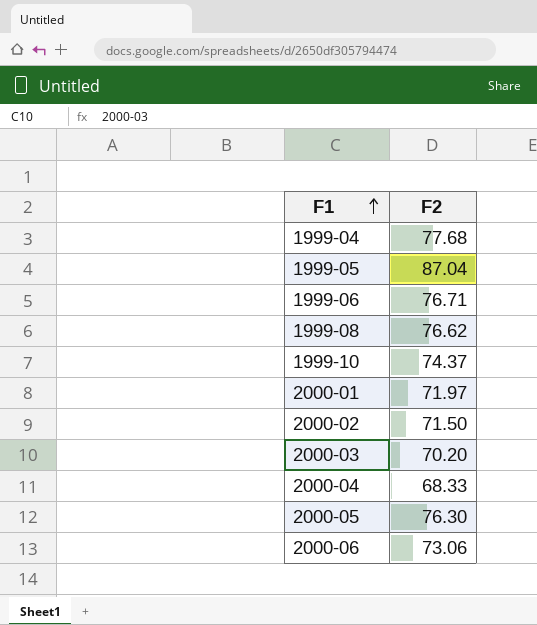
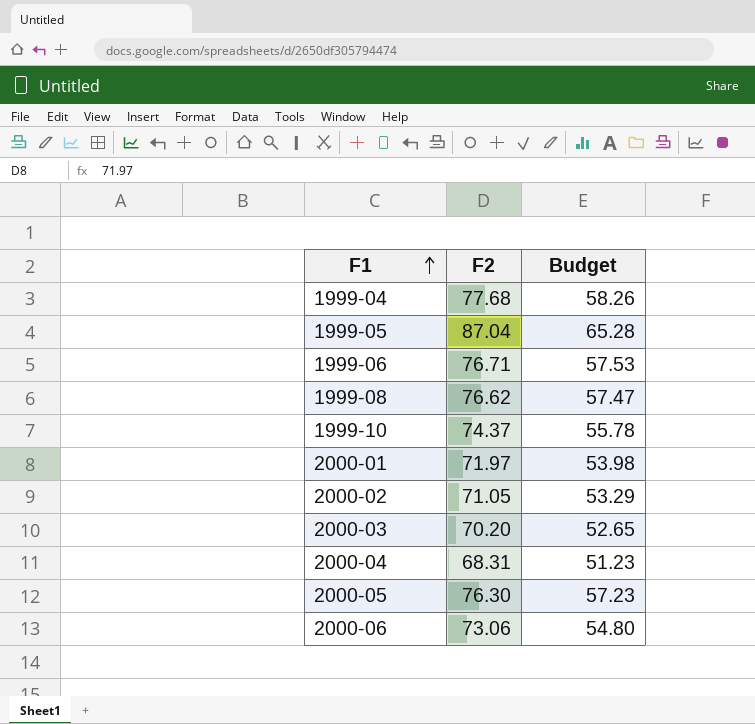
column Budget | formula: none -> [F2] * 0.75
2000-02 | F2: 71.50 -> 71.05
2000-04 | F2: 68.33 -> 68.31

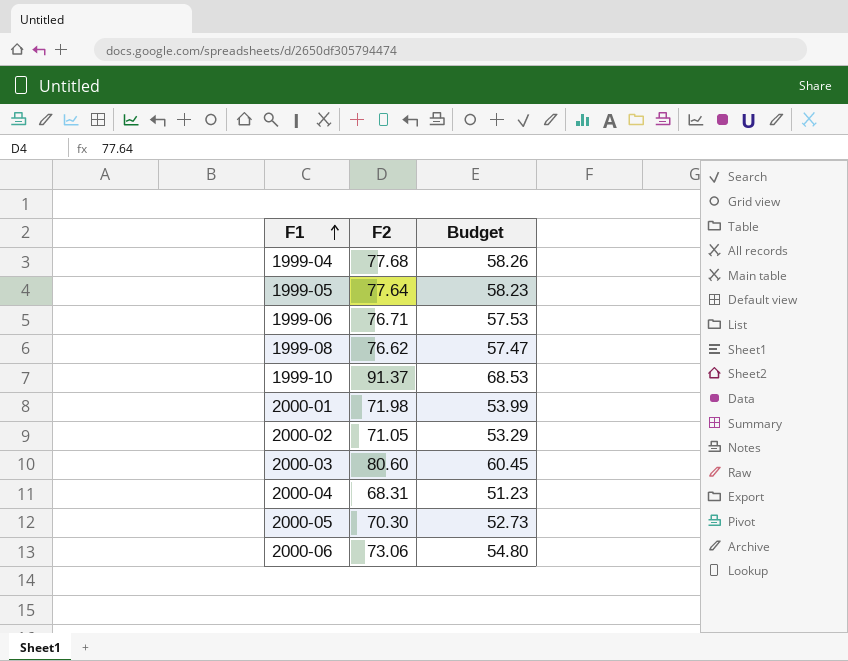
1999-05 | F2: 87.04 -> 77.64
1999-05 | Budget: 65.28 -> 58.23
1999-10 | F2: 74.37 -> 91.37
1999-10 | Budget: 55.78 -> 68.53
2000-01 | F2: 71.97 -> 71.98
2000-01 | Budget: 53.98 -> 53.99
2000-03 | F2: 70.20 -> 80.60
2000-03 | Budget: 52.65 -> 60.45
2000-05 | F2: 76.30 -> 70.30
2000-05 | Budget: 57.23 -> 52.73

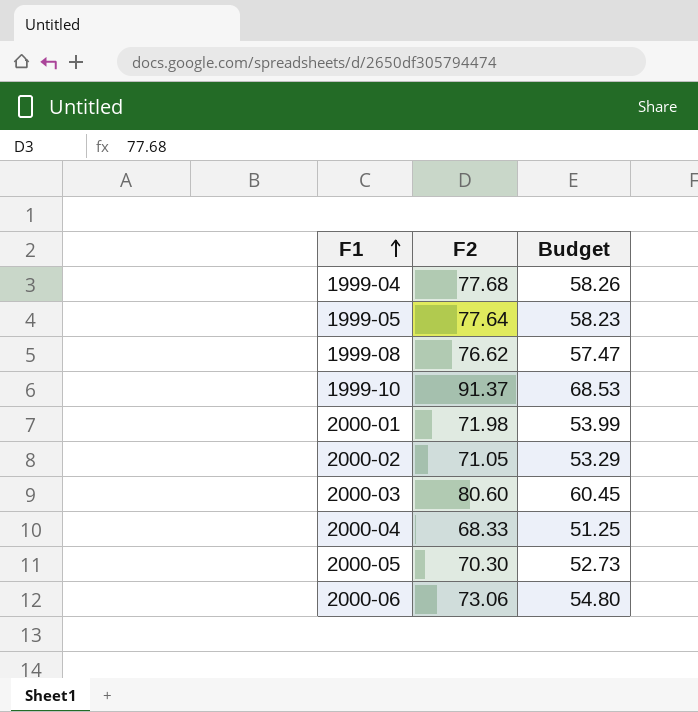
row 1999-06: 76.71 | 57.53 -> none
2000-04 | F2: 68.31 -> 68.33
2000-04 | Budget: 51.23 -> 51.25

